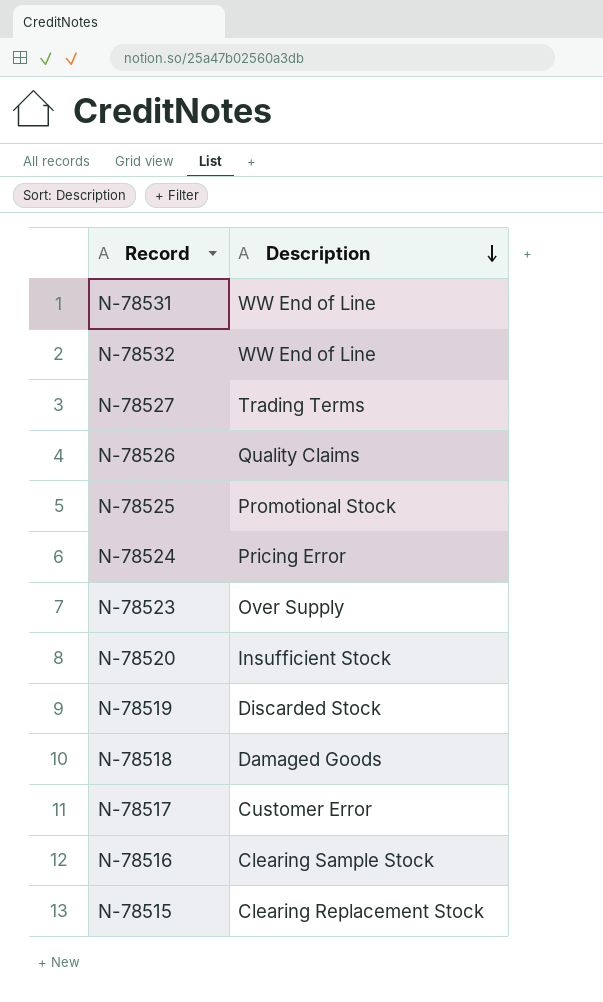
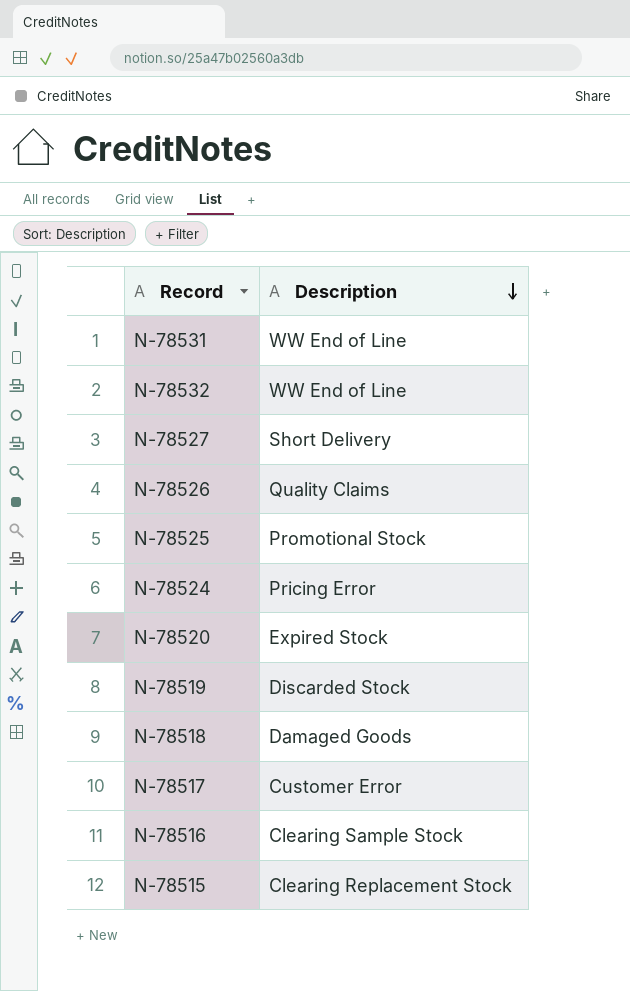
row N-78523: Over Supply -> none
N-78527 | Description: Trading Terms -> Short Delivery
N-78520 | Description: Insufficient Stock -> Expired Stock

